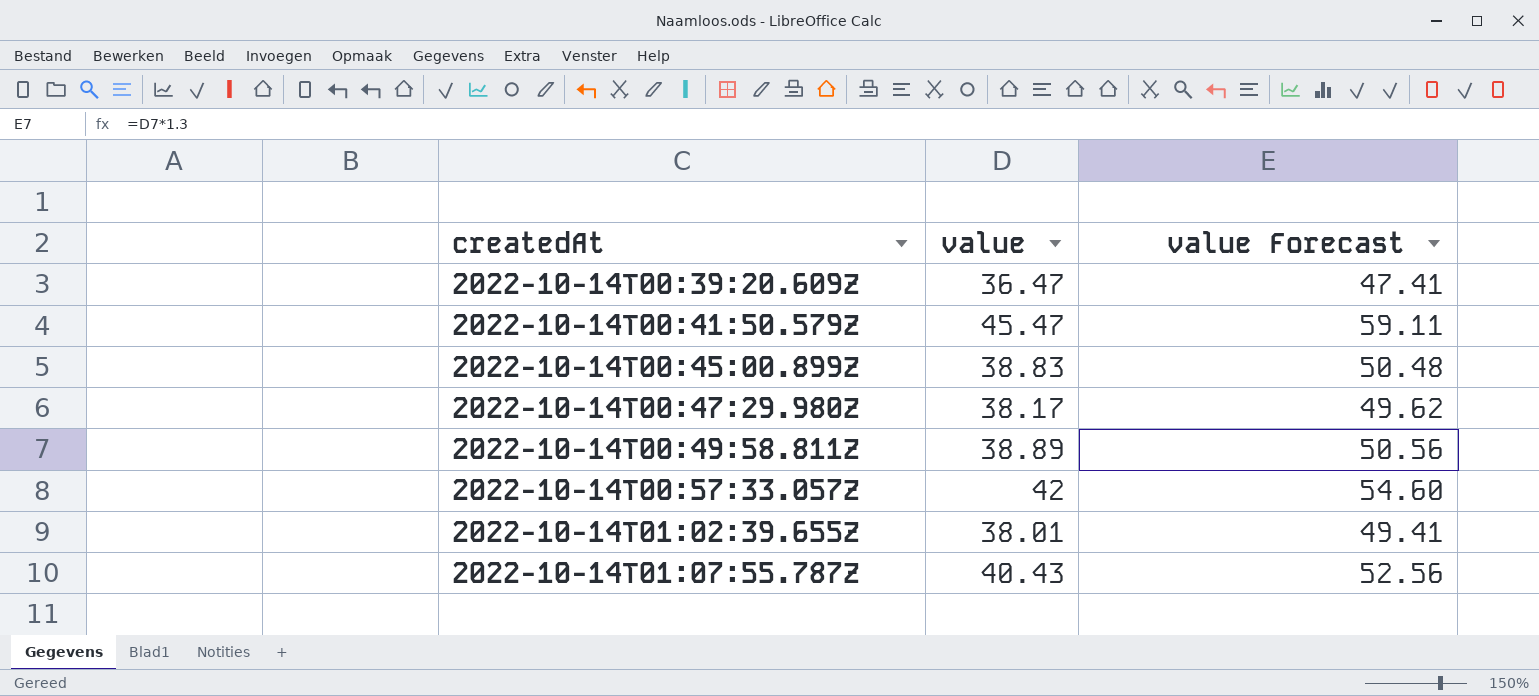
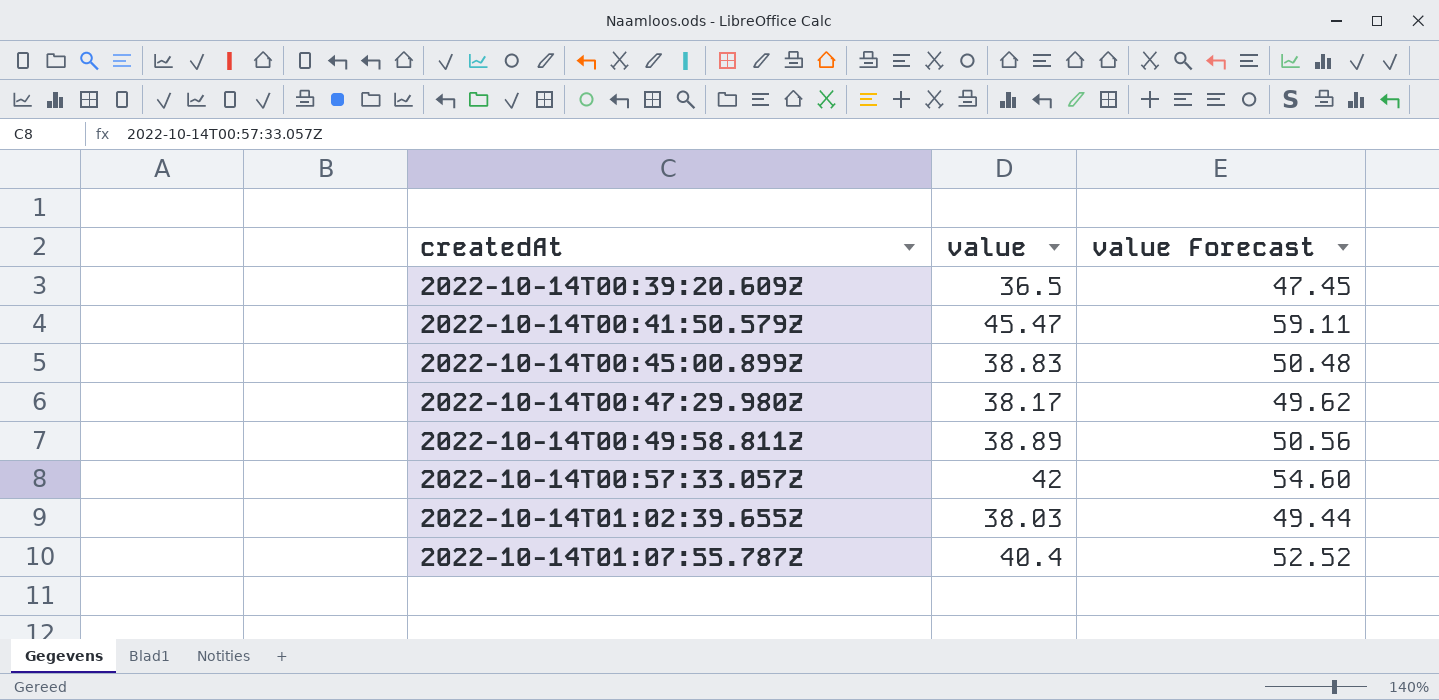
2022-10-14T00:39:20.609Z | value: 36.47 -> 36.5
2022-10-14T00:39:20.609Z | value Forecast: 47.41 -> 47.45
2022-10-14T01:02:39.655Z | value: 38.01 -> 38.03
2022-10-14T01:02:39.655Z | value Forecast: 49.41 -> 49.44
2022-10-14T01:07:55.787Z | value: 40.43 -> 40.4
2022-10-14T01:07:55.787Z | value Forecast: 52.56 -> 52.52

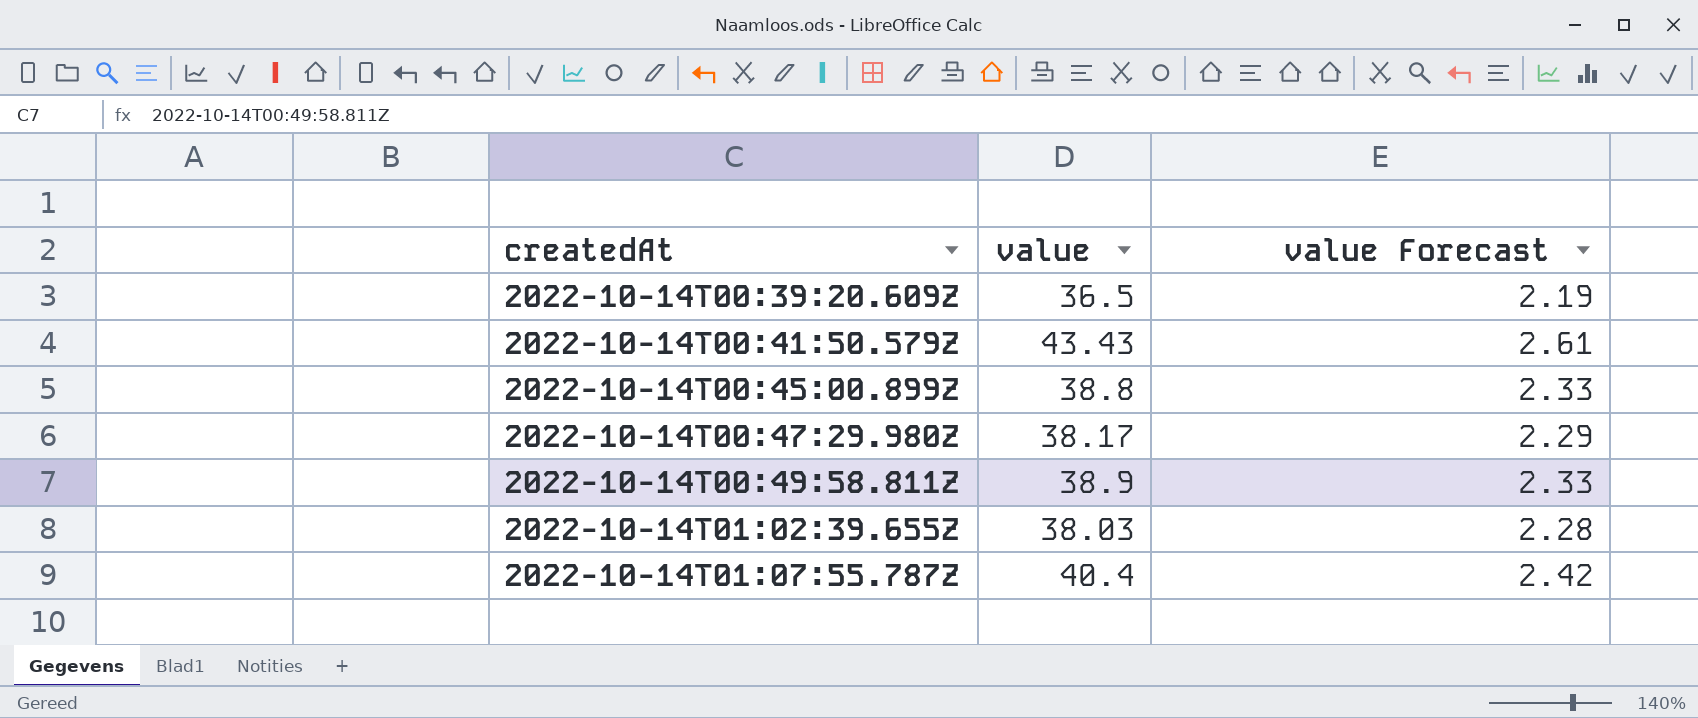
column value Forecast | formula: [value] * 1.3 -> [value] * 0.06
row 2022-10-14T00:57:33.057Z: 42 | 54.60 -> none
2022-10-14T00:41:50.579Z | value: 45.47 -> 43.43
2022-10-14T00:45:00.899Z | value: 38.83 -> 38.8
2022-10-14T00:49:58.811Z | value: 38.89 -> 38.9

